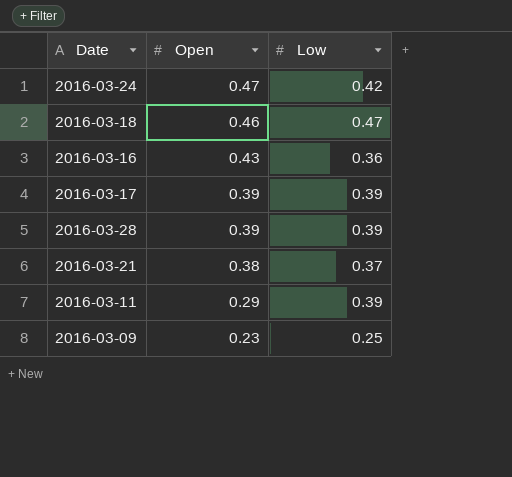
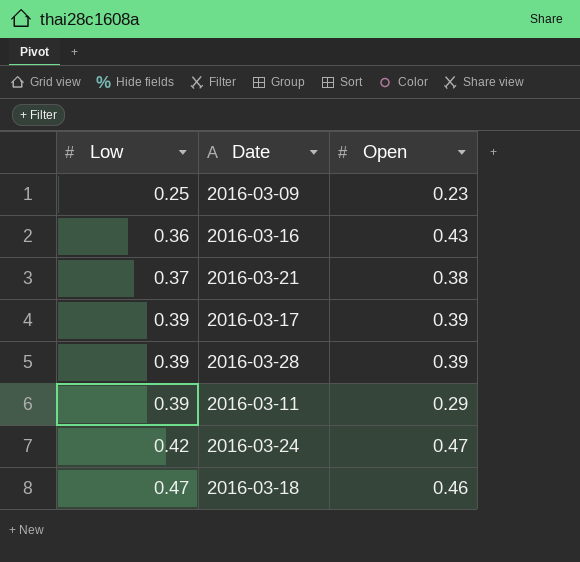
row order: Open descending -> Low ascending
column Low | position: 3 -> 1

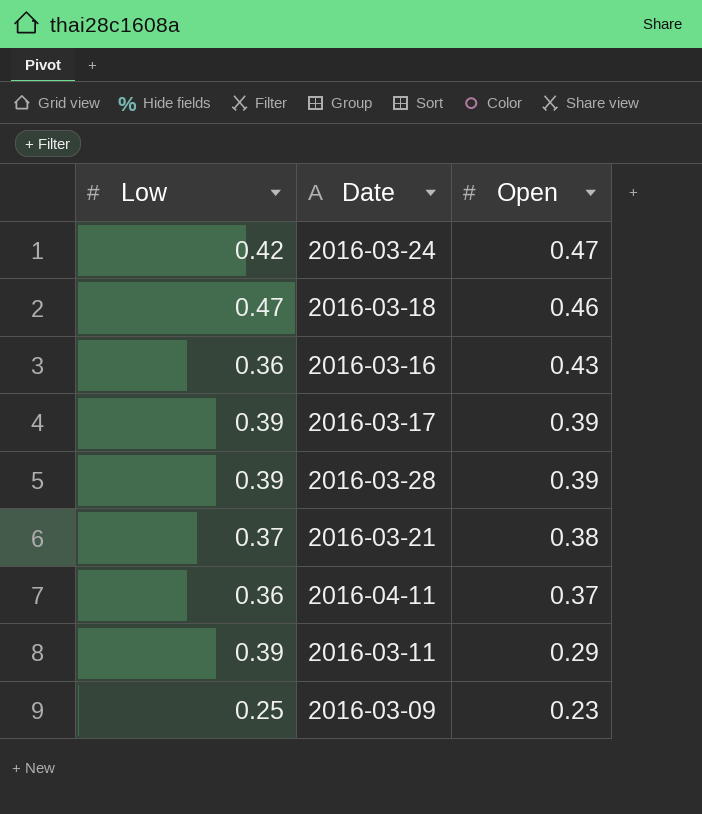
row order: Low ascending -> Open descending
row 2016-04-11: none -> 0.36 | 0.37

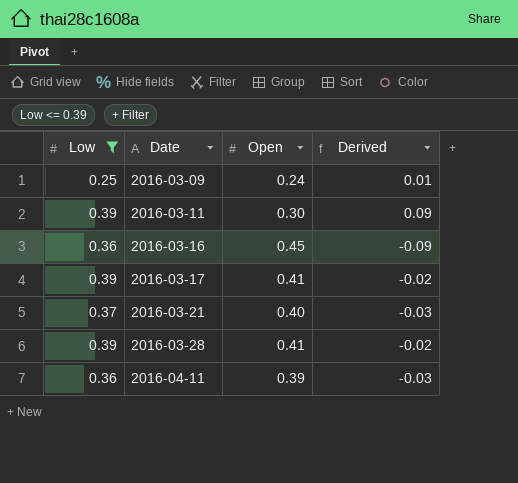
filter: none -> Low <= 0.39
row order: Open descending -> Date ascending
column Derived | formula: none -> [Low] - [Open]
2016-03-09 | Open: 0.23 -> 0.24
2016-03-11 | Open: 0.29 -> 0.30
2016-03-16 | Open: 0.43 -> 0.45
2016-03-17 | Open: 0.39 -> 0.41
2016-03-21 | Open: 0.38 -> 0.40
2016-03-28 | Open: 0.39 -> 0.41
2016-04-11 | Open: 0.37 -> 0.39

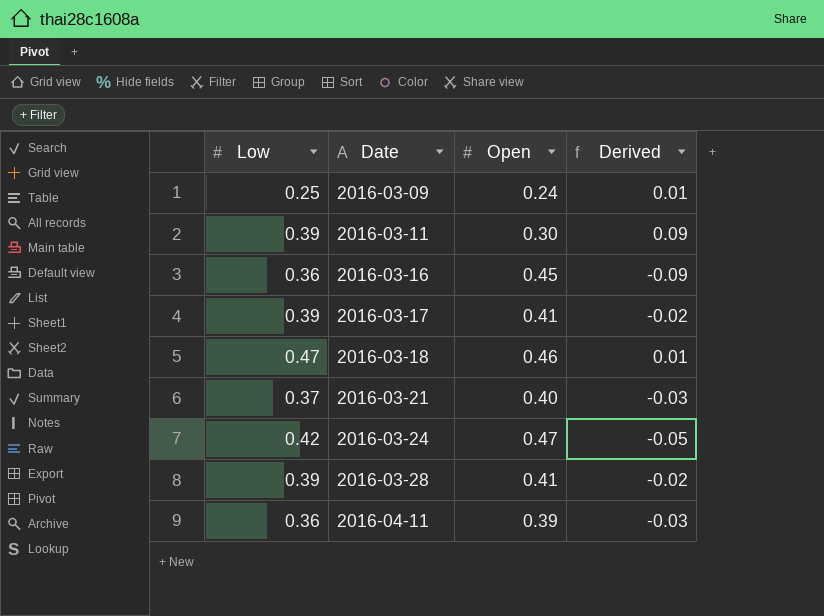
filter: Low <= 0.39 -> none

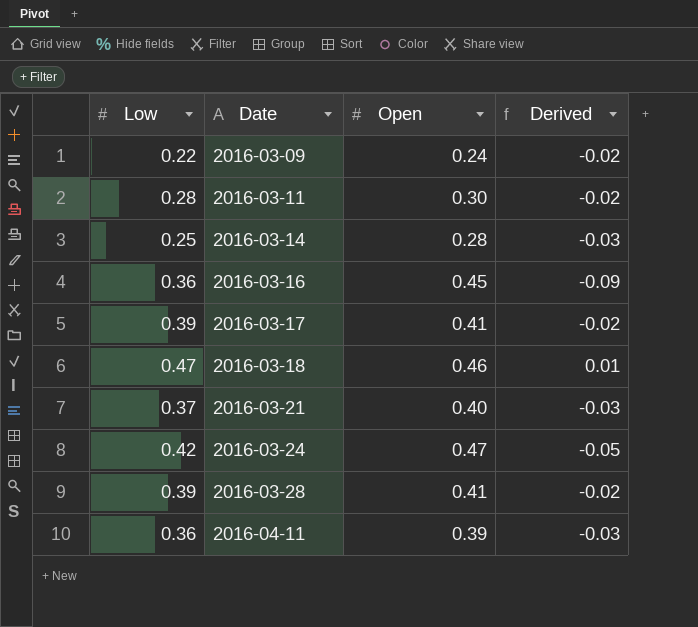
2016-03-09 | Low: 0.25 -> 0.22
2016-03-09 | Derived: 0.01 -> -0.02
2016-03-11 | Low: 0.39 -> 0.28
2016-03-11 | Derived: 0.09 -> -0.02
row 2016-03-14: none -> 0.25 | 0.28 | -0.03

